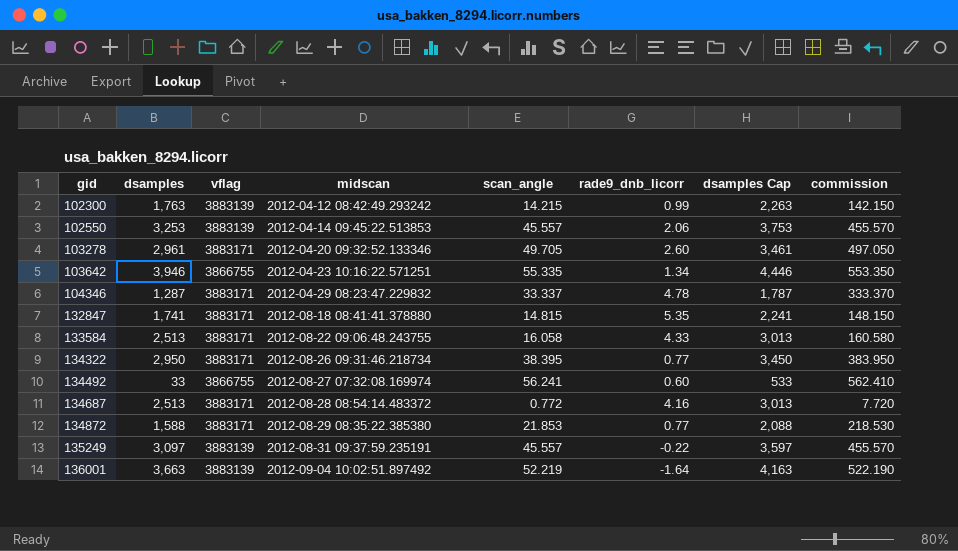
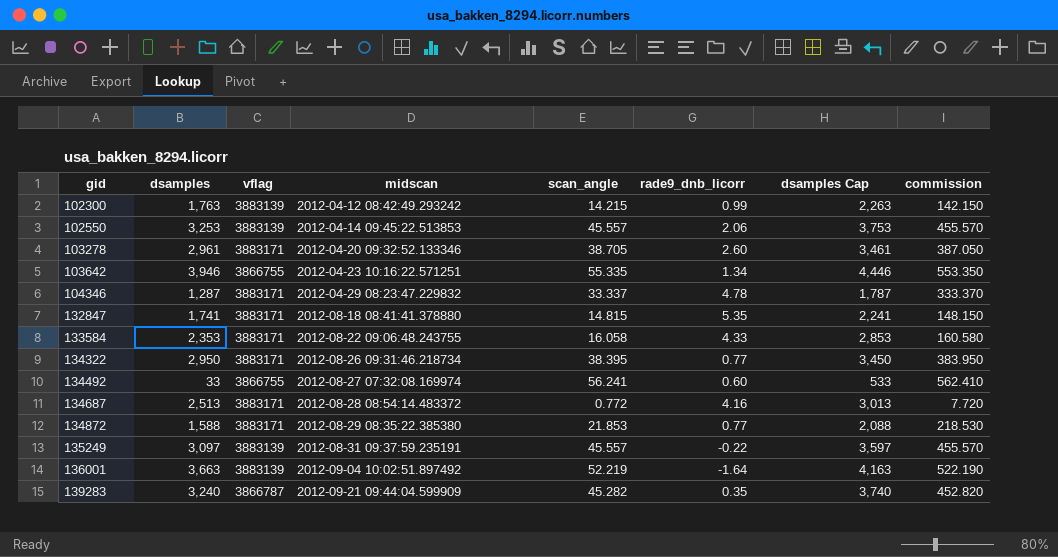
103278 | scan_angle: 49.705 -> 38.705
103278 | commission: 497.050 -> 387.050
133584 | dsamples: 2,513 -> 2,353
133584 | dsamples Cap: 3,013 -> 2,853
row 139283: none -> 3,240 | 3866787 | 2012-09-21 09:44:04.599909 | 45.282 | 0.35 | 3,740 | 452.820

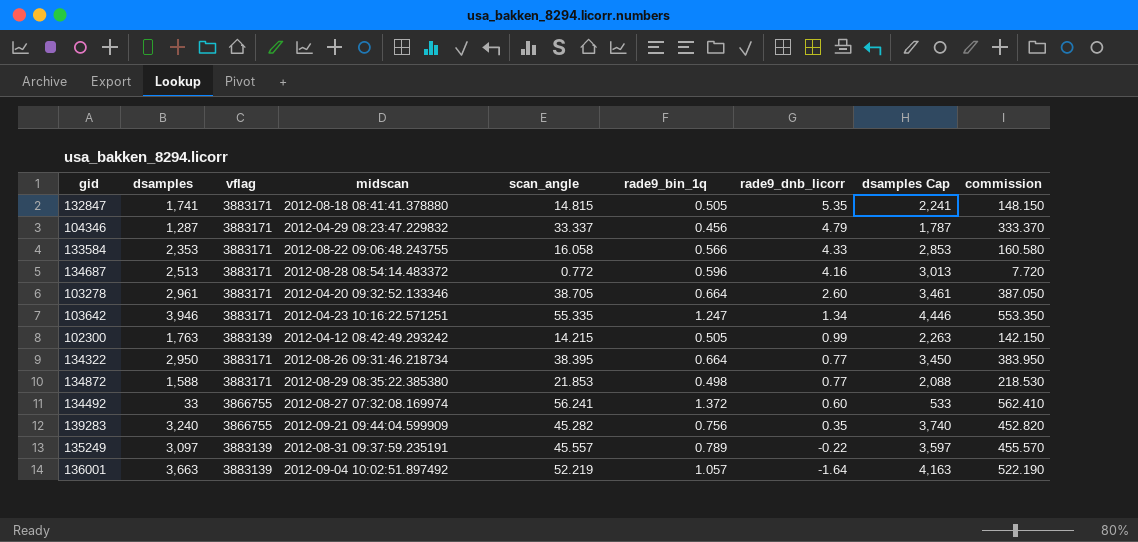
row order: gid ascending -> rade9_dnb_licorr descending
column rade9_bin_1q | position: none -> 6
row 102550: 3,253 | 3883139 | 2012-04-14 09:45:22.513853 | 45.557 | 2.06 | 3,753 | 455.570 -> none
104346 | rade9_dnb_licorr: 4.78 -> 4.79
103642 | vflag: 3866755 -> 3883171
139283 | vflag: 3866787 -> 3866755

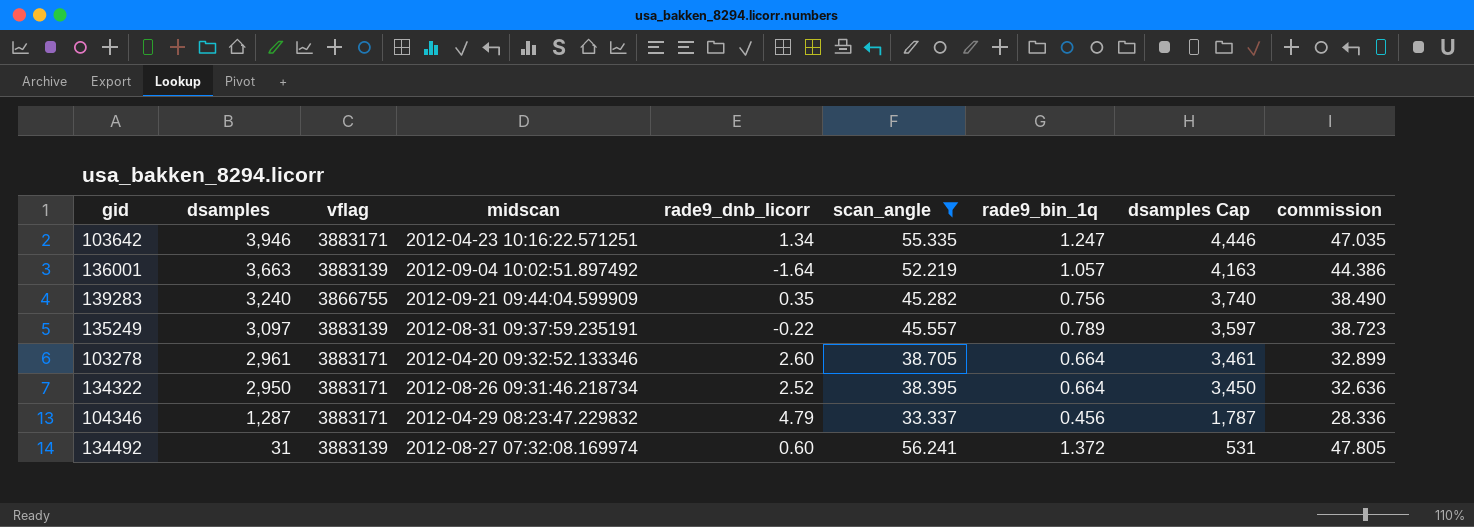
filter: none -> scan_angle >= 33.337
row order: rade9_dnb_licorr descending -> dsamples descending
column rade9_dnb_licorr | position: 7 -> 5
column commission | formula: [scan_angle] * 10 -> [scan_angle] * 0.85
134322 | rade9_dnb_licorr: 0.77 -> 2.52
134492 | dsamples: 33 -> 31
134492 | vflag: 3866755 -> 3883139
134492 | dsamples Cap: 533 -> 531

